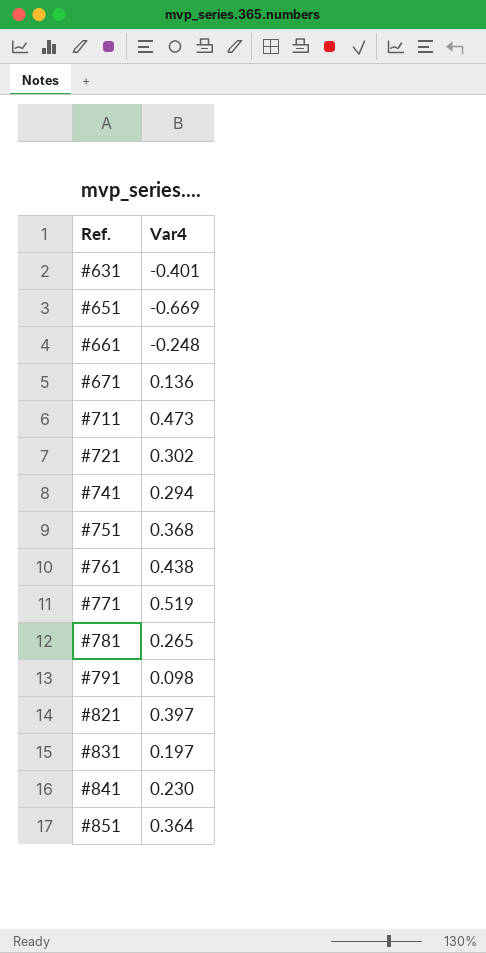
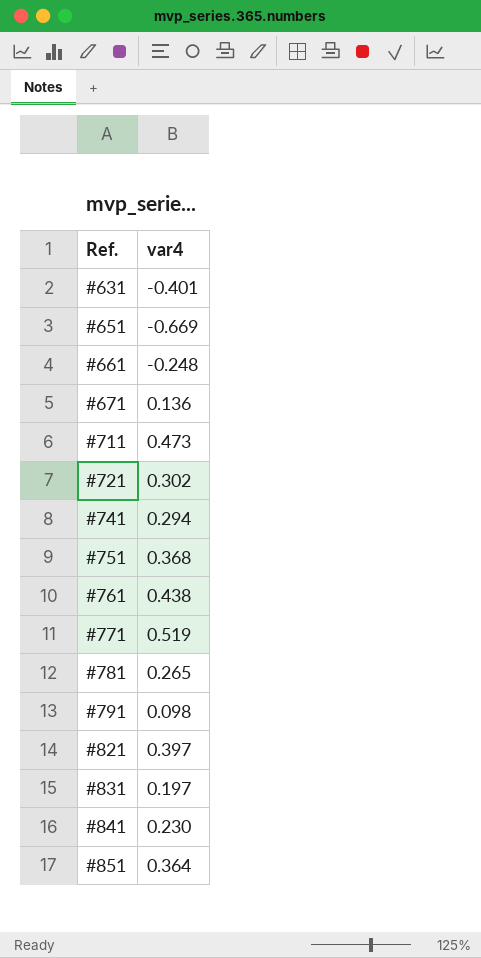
column name: Var4 -> var4

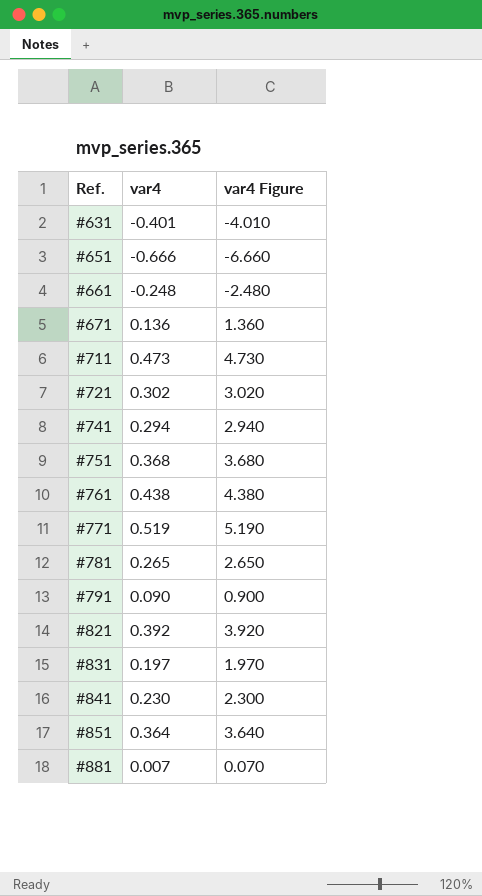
column var4 Figure | formula: none -> [var4] * 10
#651 | var4: -0.669 -> -0.666
#791 | var4: 0.098 -> 0.090
#821 | var4: 0.397 -> 0.392
row #881: none -> 0.007 | 0.070

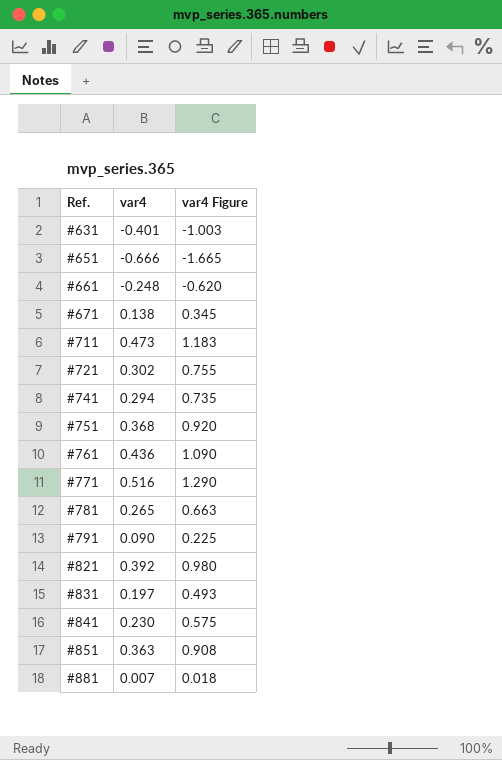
column var4 Figure | formula: [var4] * 10 -> [var4] * 2.5
#671 | var4: 0.136 -> 0.138
#761 | var4: 0.438 -> 0.436
#771 | var4: 0.519 -> 0.516
#851 | var4: 0.364 -> 0.363

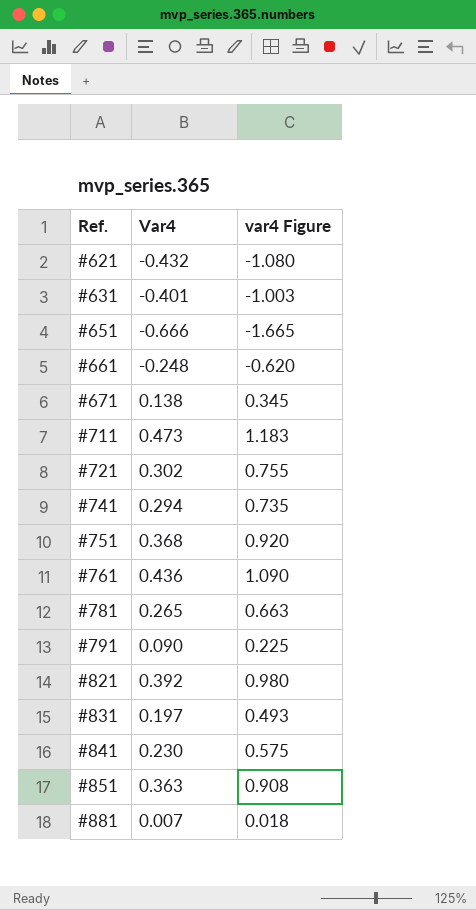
column name: var4 -> Var4
row #771: 0.516 | 1.290 -> none
row #621: none -> -0.432 | -1.080

